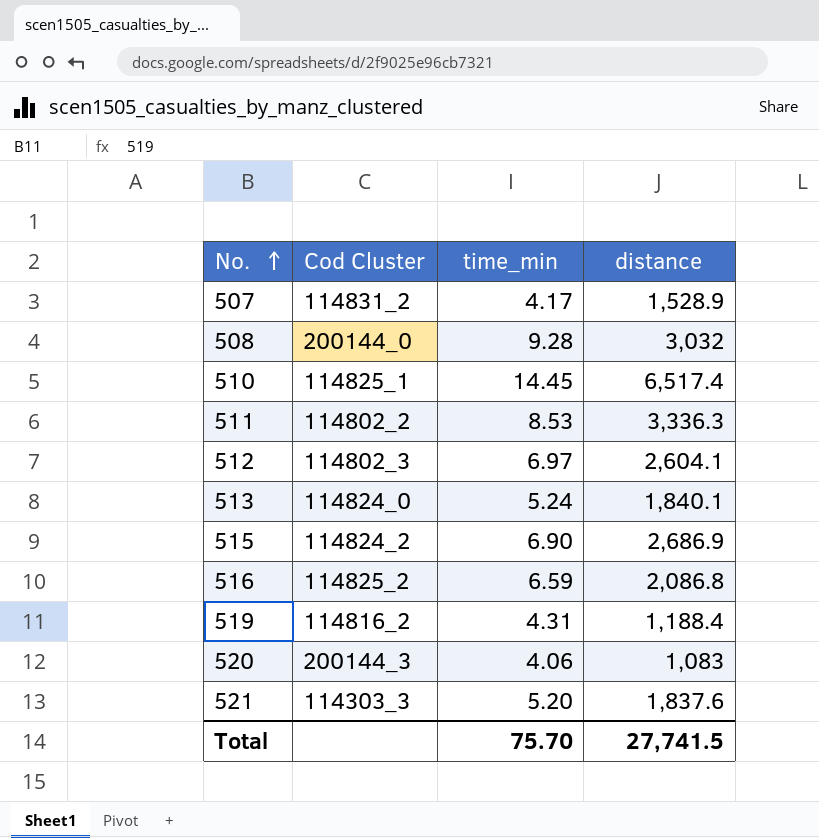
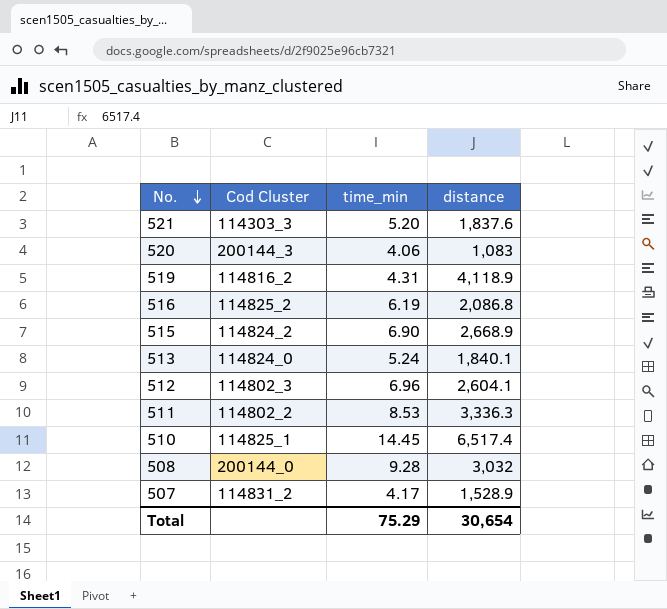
row order: No. ascending -> No. descending
519 | distance: 1,188.4 -> 4,118.9
516 | time_min: 6.59 -> 6.19
515 | distance: 2,686.9 -> 2,668.9
512 | time_min: 6.97 -> 6.96
Total | time_min: 75.70 -> 75.29
Total | distance: 27,741.5 -> 30,654

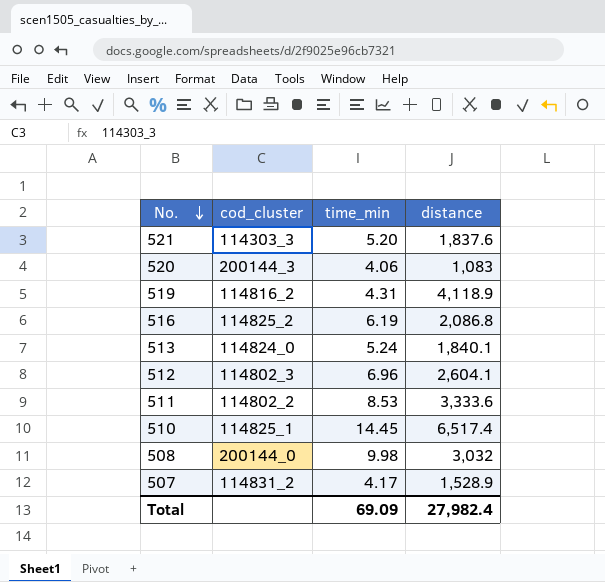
column name: Cod Cluster -> cod_cluster
row 515: 114824_2 | 6.90 | 2,668.9 -> none
511 | distance: 3,336.3 -> 3,333.6
508 | time_min: 9.28 -> 9.98
Total | time_min: 75.29 -> 69.09
Total | distance: 30,654 -> 27,982.4

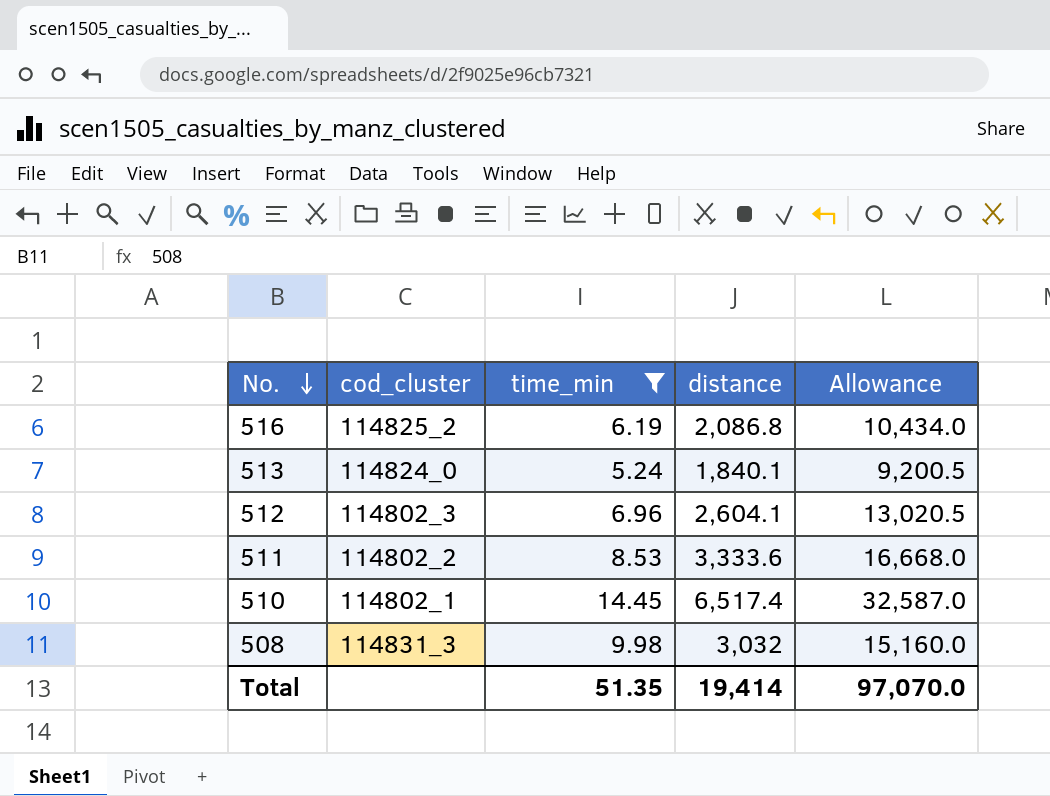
filter: none -> time_min >= 5.24
column Allowance | formula: none -> [distance] * 5
510 | cod_cluster: 114825_1 -> 114802_1
508 | cod_cluster: 200144_0 -> 114831_3
Total | time_min: 69.09 -> 51.35
Total | distance: 27,982.4 -> 19,414

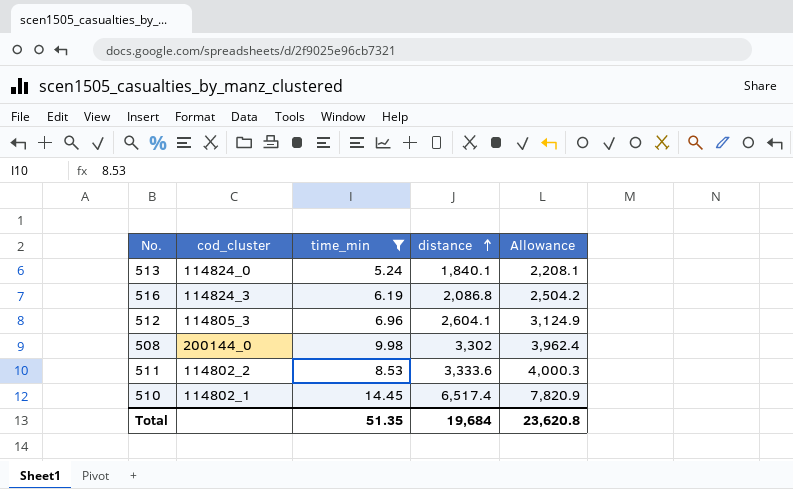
row order: No. descending -> distance ascending
column Allowance | formula: [distance] * 5 -> [distance] * 1.2
516 | cod_cluster: 114825_2 -> 114824_3
512 | cod_cluster: 114802_3 -> 114805_3
508 | cod_cluster: 114831_3 -> 200144_0
508 | distance: 3,032 -> 3,302
Total | distance: 19,414 -> 19,684
Total | Allowance: 97,070.0 -> 23,620.8

